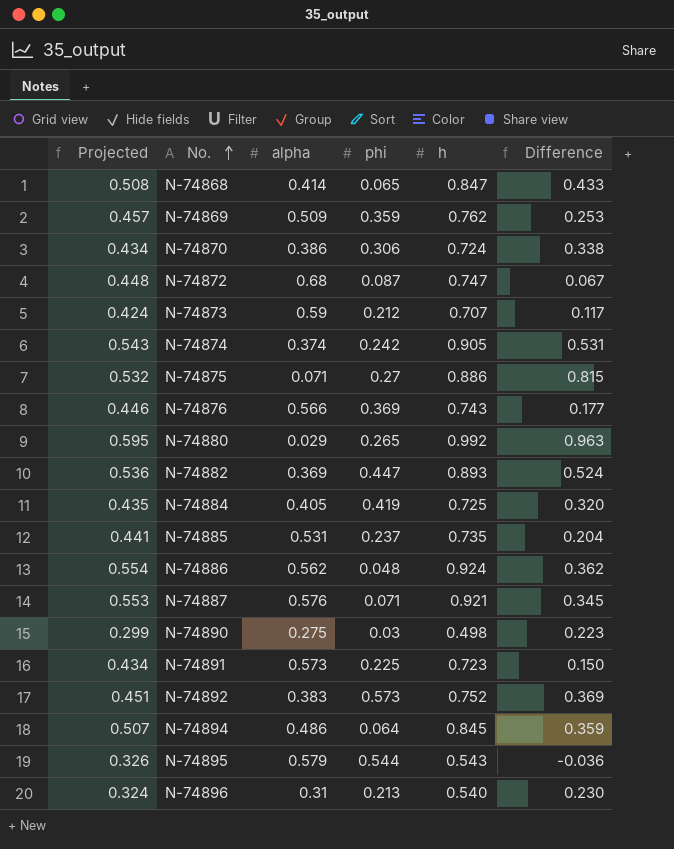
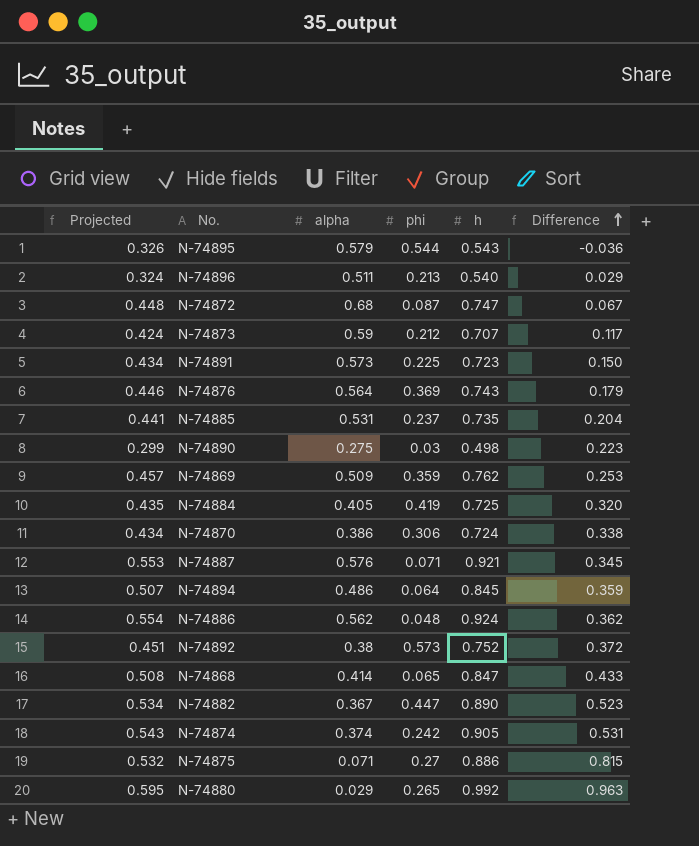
row order: No. ascending -> Difference ascending
N-74896 | alpha: 0.31 -> 0.511
N-74896 | Difference: 0.230 -> 0.029
N-74876 | alpha: 0.566 -> 0.564
N-74876 | Difference: 0.177 -> 0.179
N-74892 | alpha: 0.383 -> 0.38
N-74892 | Difference: 0.369 -> 0.372
N-74882 | Projected: 0.536 -> 0.534
N-74882 | alpha: 0.369 -> 0.367
N-74882 | h: 0.893 -> 0.890
N-74882 | Difference: 0.524 -> 0.523

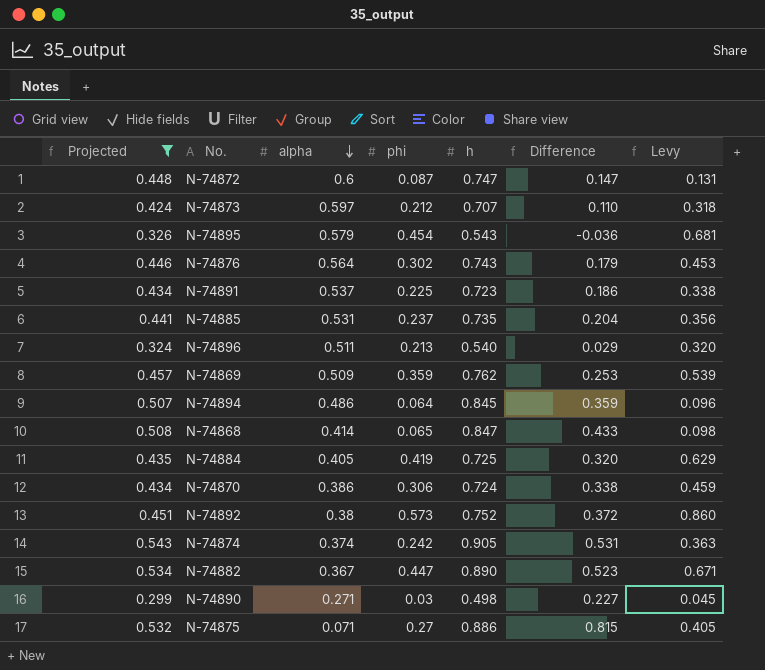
filter: none -> Projected <= 0.543
row order: Difference ascending -> alpha descending
column Levy | formula: none -> [phi] * 1.5
N-74872 | alpha: 0.68 -> 0.6
N-74872 | Difference: 0.067 -> 0.147
N-74873 | alpha: 0.59 -> 0.597
N-74873 | Difference: 0.117 -> 0.110
N-74895 | phi: 0.544 -> 0.454
N-74876 | phi: 0.369 -> 0.302
N-74891 | alpha: 0.573 -> 0.537
N-74891 | Difference: 0.150 -> 0.186
N-74890 | alpha: 0.275 -> 0.271
N-74890 | Difference: 0.223 -> 0.227

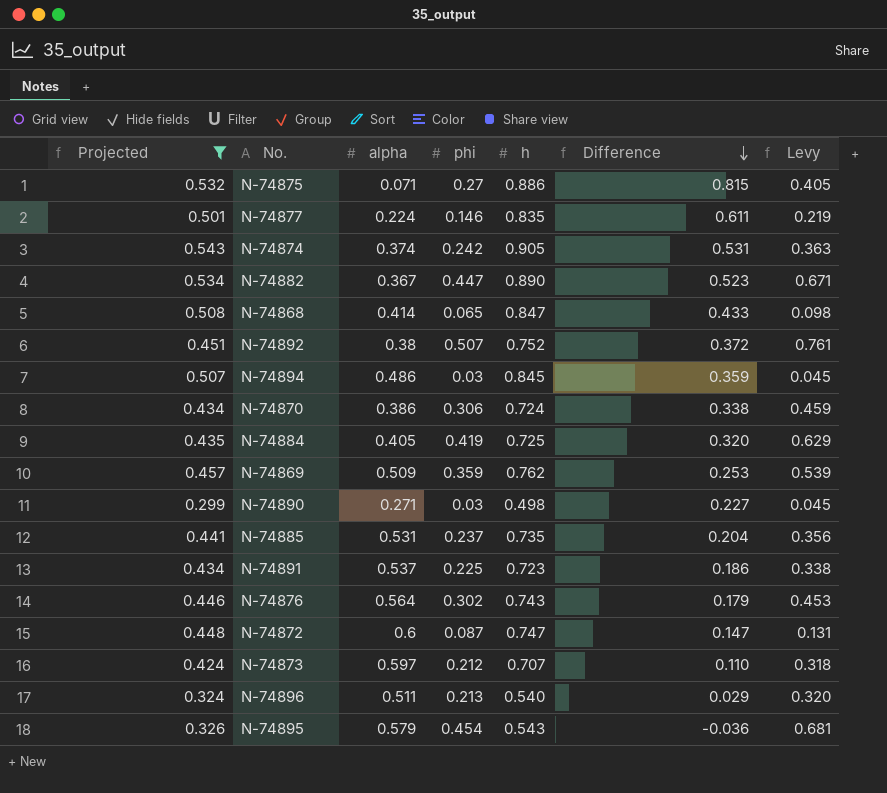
row order: alpha descending -> Difference descending
row N-74877: none -> 0.501 | 0.224 | 0.146 | 0.835 | 0.611 | 0.219
N-74892 | phi: 0.573 -> 0.507
N-74892 | Levy: 0.860 -> 0.761
N-74894 | phi: 0.064 -> 0.03
N-74894 | Levy: 0.096 -> 0.045

